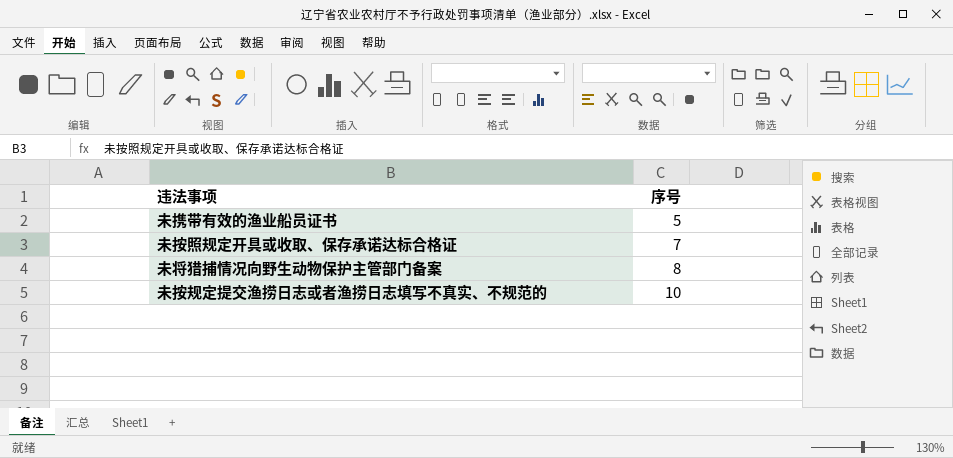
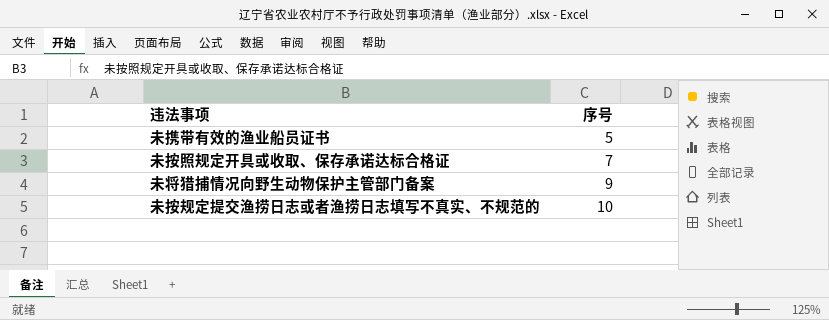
未将猎捕情况向野生动物保护主管部门备案 | 序号: 8 -> 9

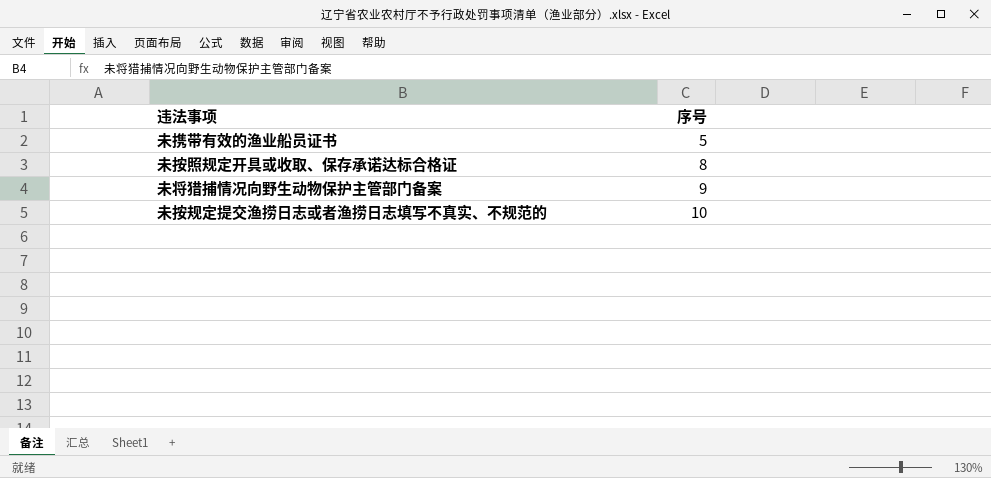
未按照规定开具或收取、保存承诺达标合格证 | 序号: 7 -> 8

